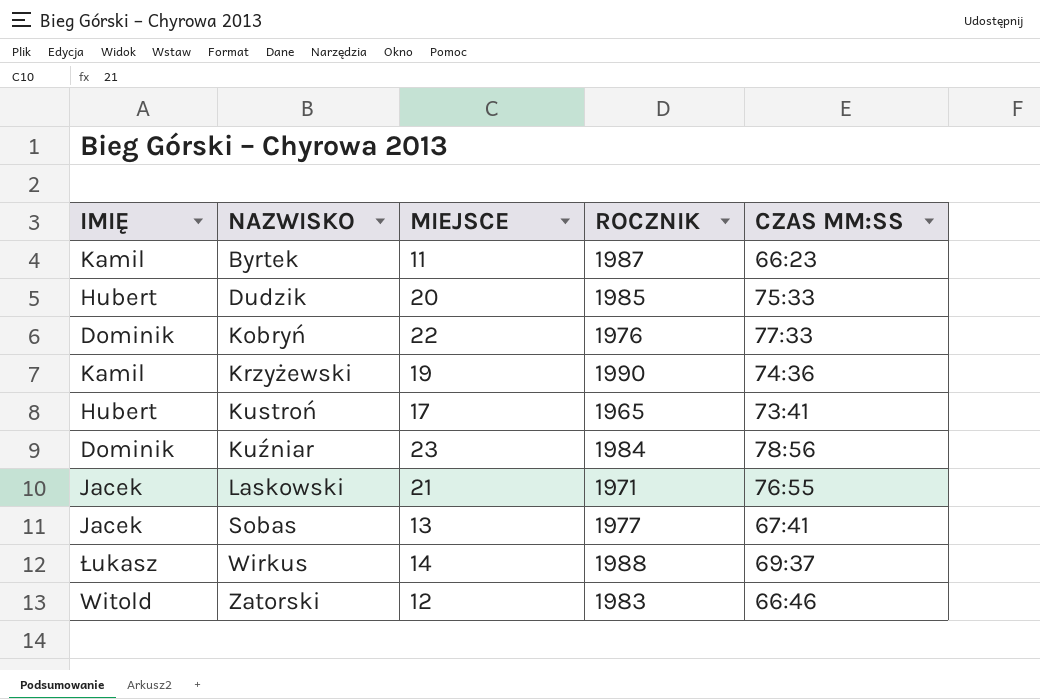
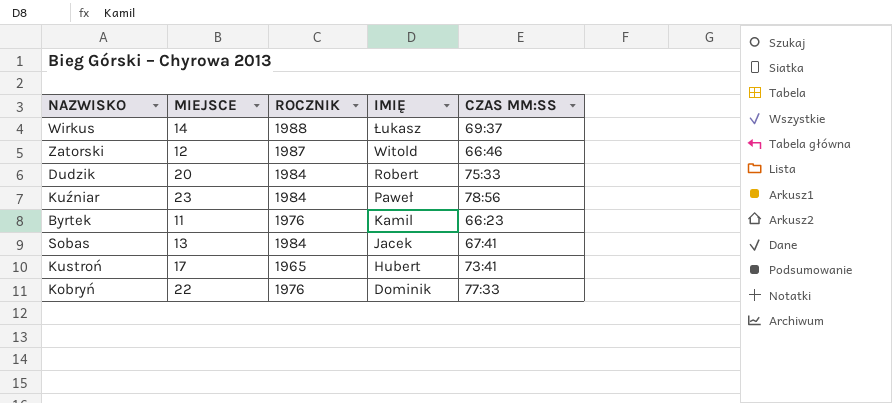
row order: NAZWISKO ascending -> IMIĘ descending
column IMIĘ | position: 1 -> 4
row Krzyżewski: Kamil | 19 | 1990 | 74:36 -> none
row Laskowski: Jacek | 21 | 1971 | 76:55 -> none
Zatorski | ROCZNIK: 1983 -> 1987
Dudzik | ROCZNIK: 1985 -> 1984
Dudzik | IMIĘ: Hubert -> Robert
Kuźniar | IMIĘ: Dominik -> Paweł
Byrtek | ROCZNIK: 1987 -> 1976
Sobas | ROCZNIK: 1977 -> 1984

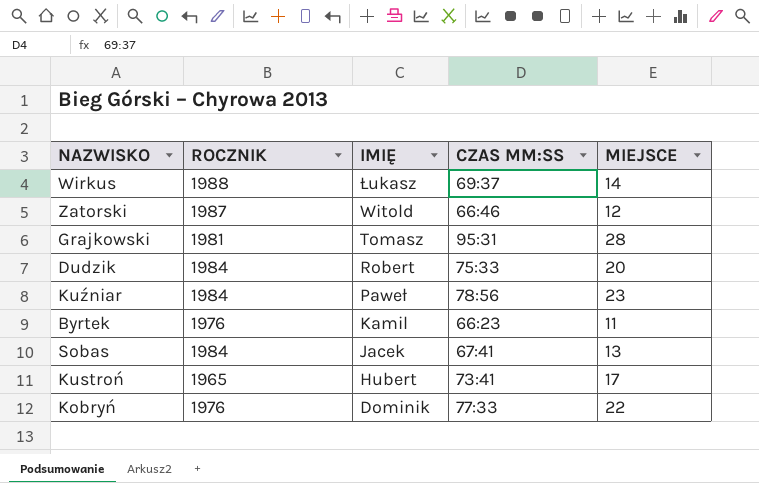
column MIEJSCE | position: 2 -> 5
row Grajkowski: none -> 1981 | Tomasz | 95:31 | 28

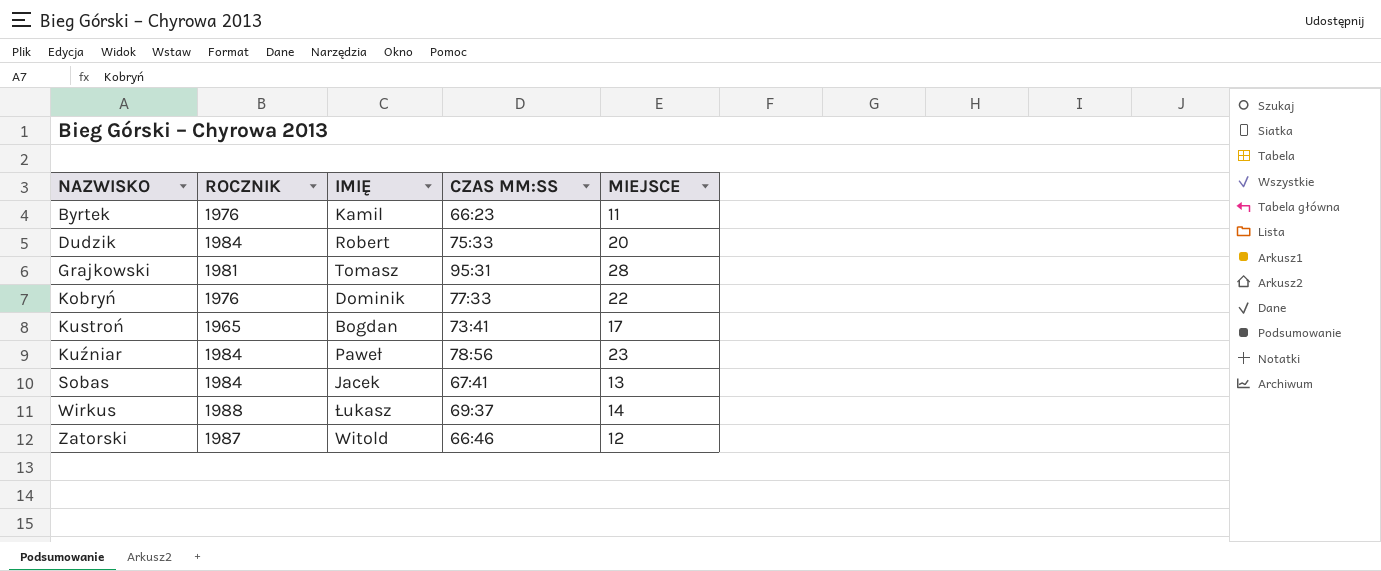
row order: IMIĘ descending -> NAZWISKO ascending
Kustroń | IMIĘ: Hubert -> Bogdan

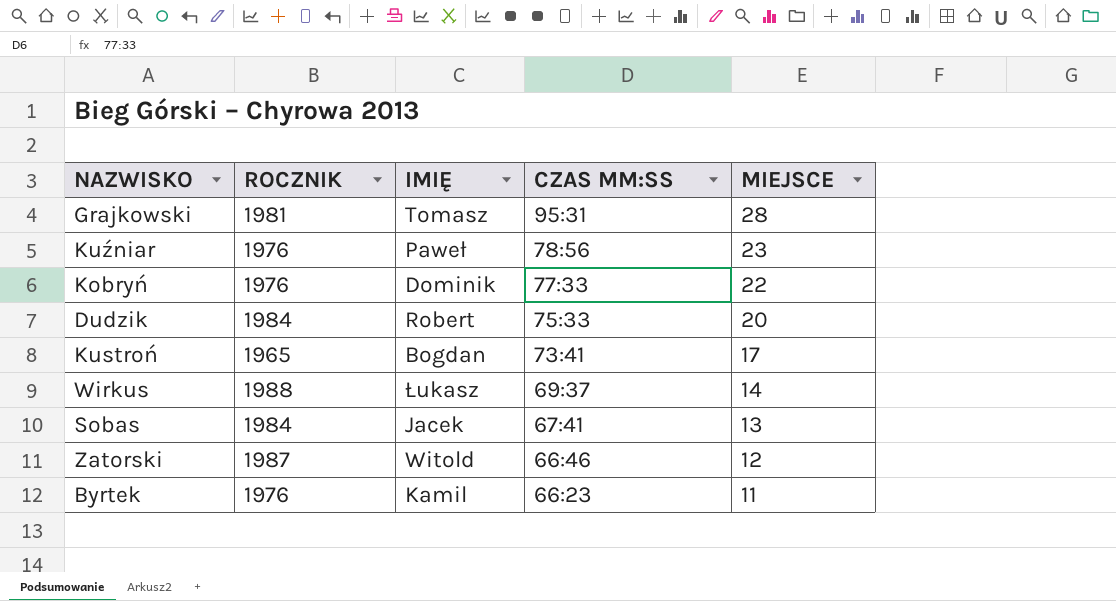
row order: NAZWISKO ascending -> CZAS MM:SS descending
Kuźniar | ROCZNIK: 1984 -> 1976

